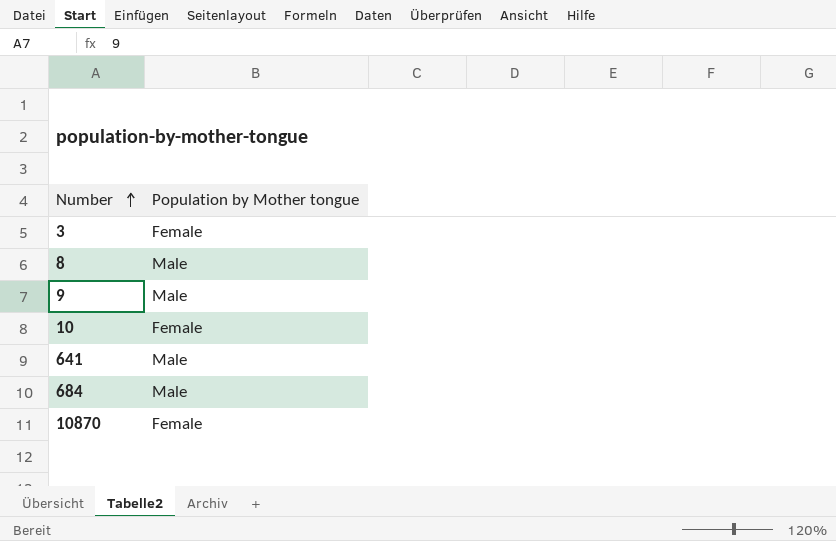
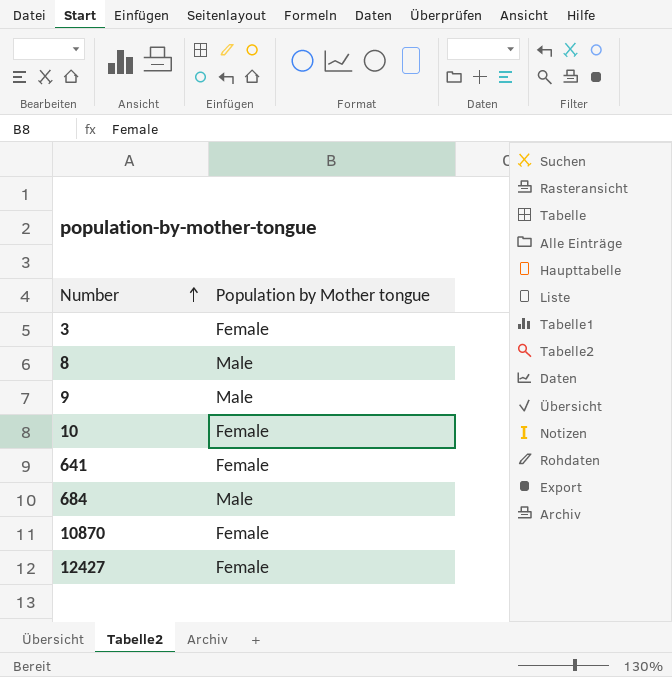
641 | Population by Mother tongue: Male -> Female
row 12427: none -> Female

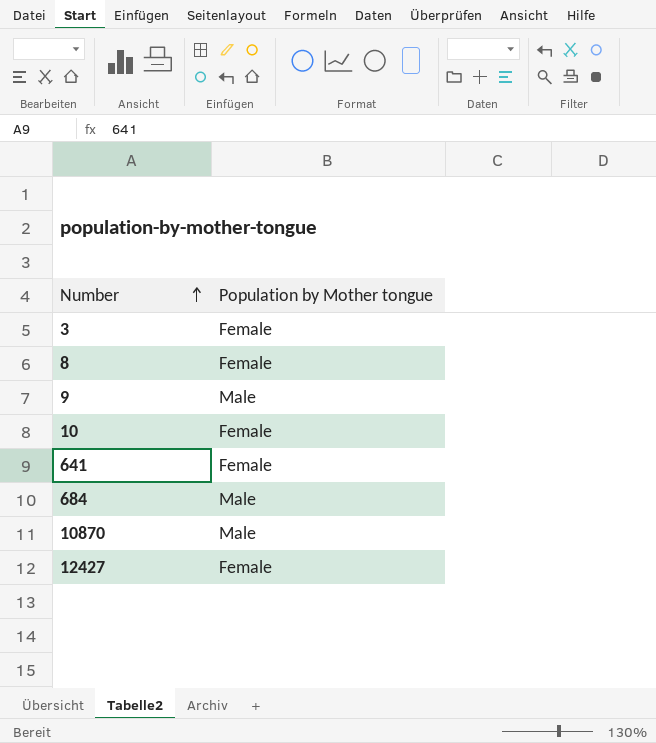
8 | Population by Mother tongue: Male -> Female
10870 | Population by Mother tongue: Female -> Male

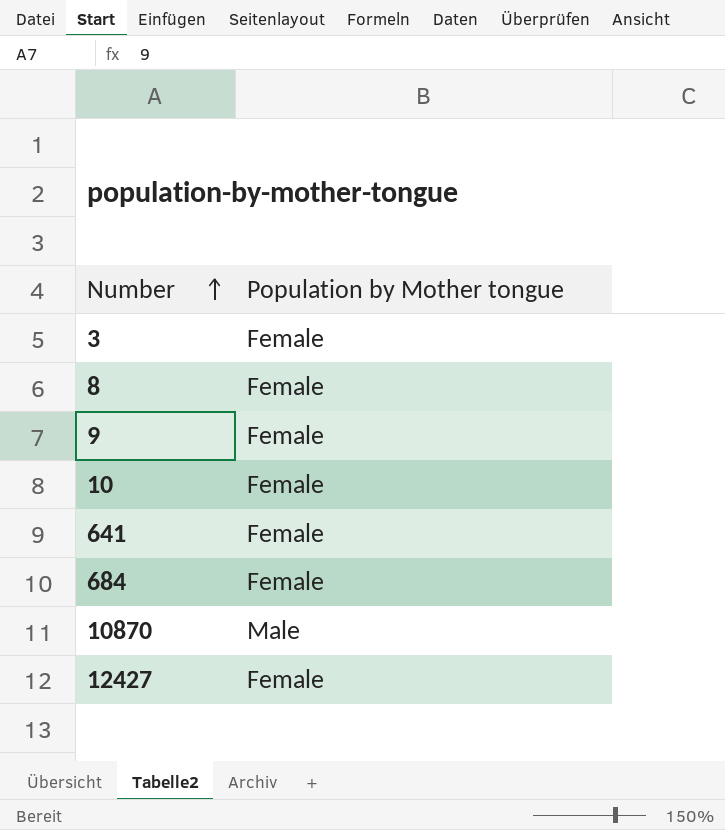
9 | Population by Mother tongue: Male -> Female
684 | Population by Mother tongue: Male -> Female

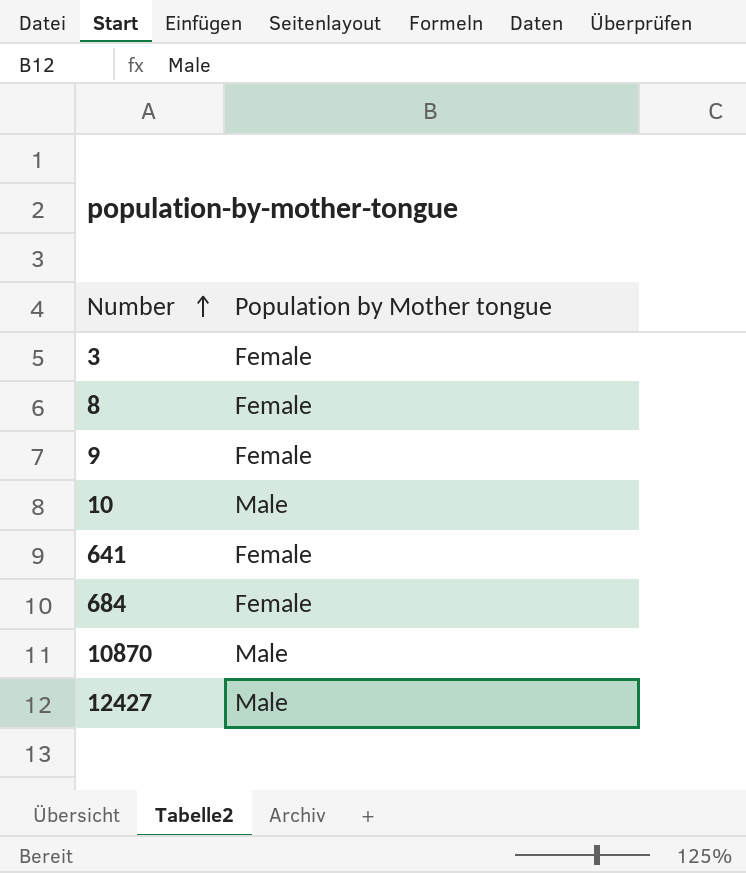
10 | Population by Mother tongue: Female -> Male
12427 | Population by Mother tongue: Female -> Male

